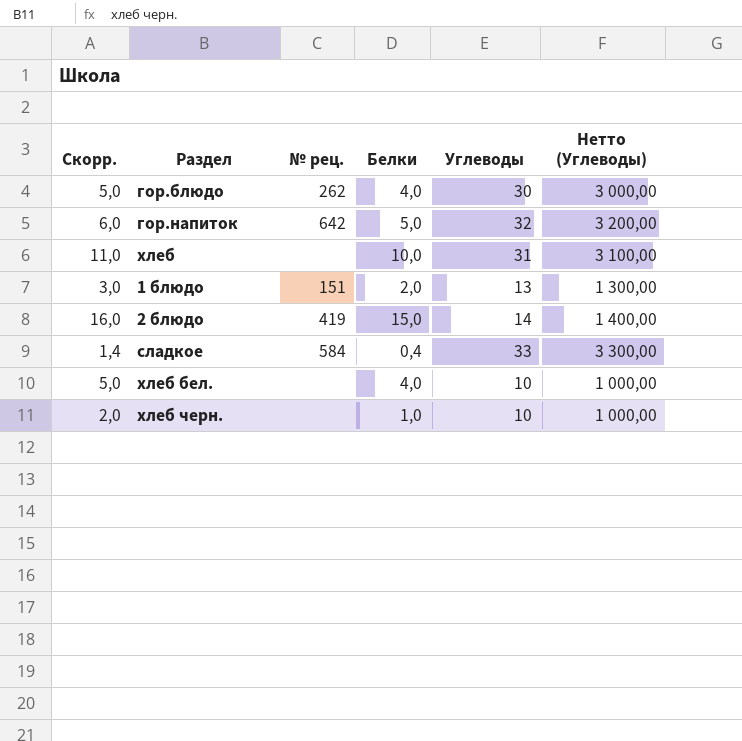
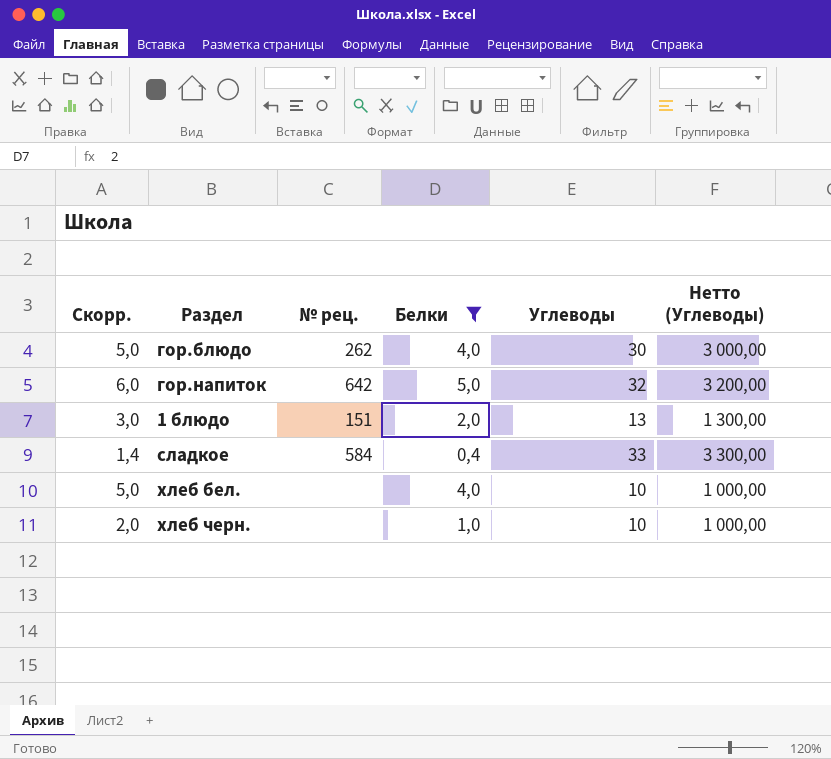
filter: none -> Белки <= 5,0

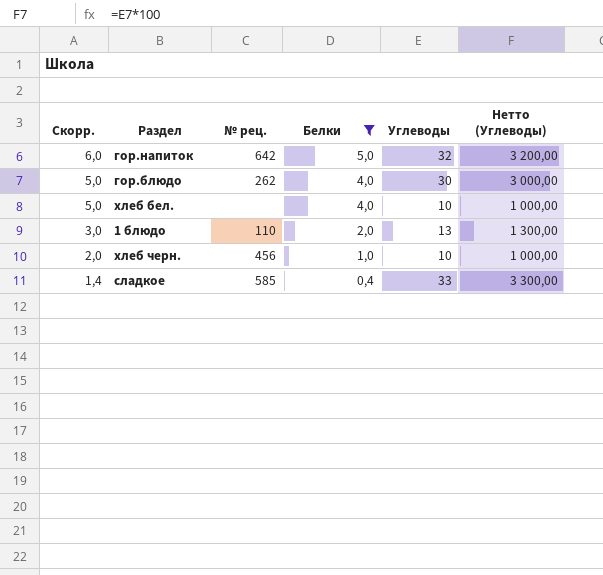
row order: none -> Скорр. descending
1 блюдо | № рец.: 151 -> 110
хлеб черн. | № рец.: none -> 456
сладкое | № рец.: 584 -> 585

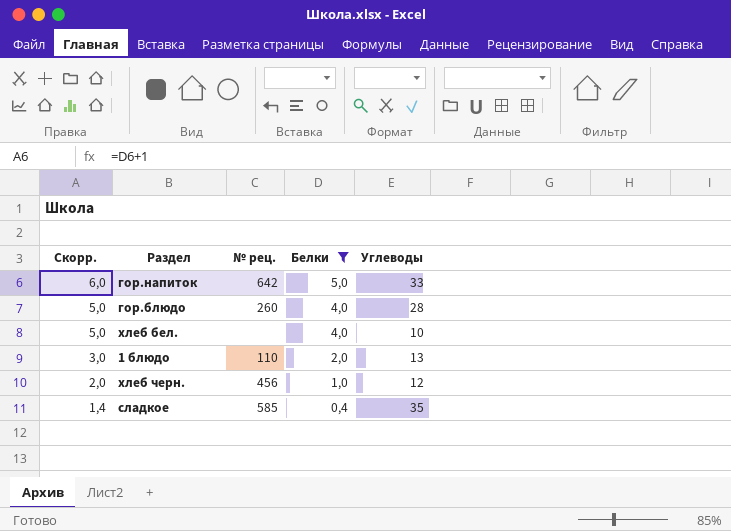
column Нетто (Углеводы) | formula: [Углеводы] * 100 -> none
гор.напиток | Углеводы: 32 -> 33
гор.блюдо | № рец.: 262 -> 260
гор.блюдо | Углеводы: 30 -> 28
хлеб черн. | Углеводы: 10 -> 12
сладкое | Углеводы: 33 -> 35

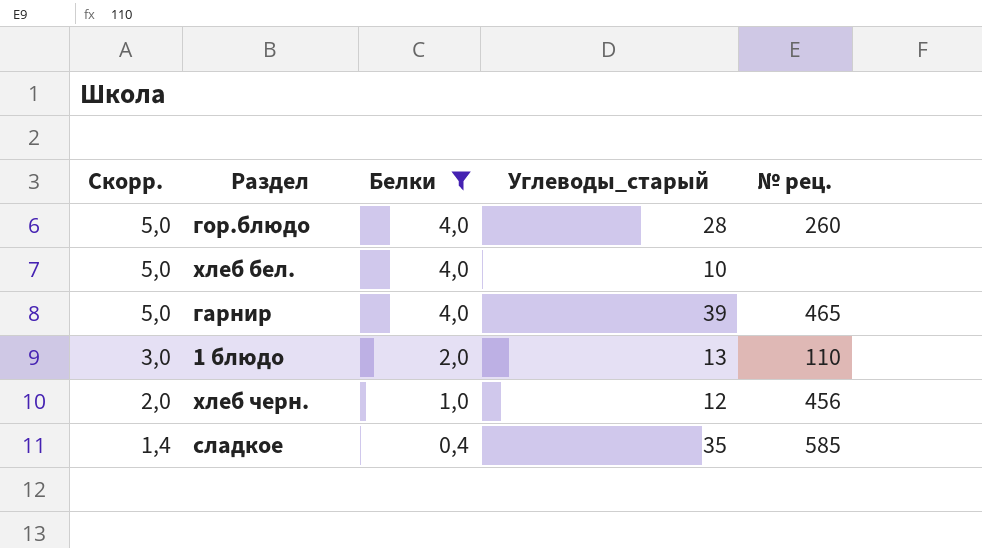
column name: Углеводы -> Углеводы_старый
column № рец. | position: 3 -> 5
row гор.напиток: 6,0 | 642 | 5,0 | 33 -> none
row гарнир: none -> 5,0 | 4,0 | 39 | 465

